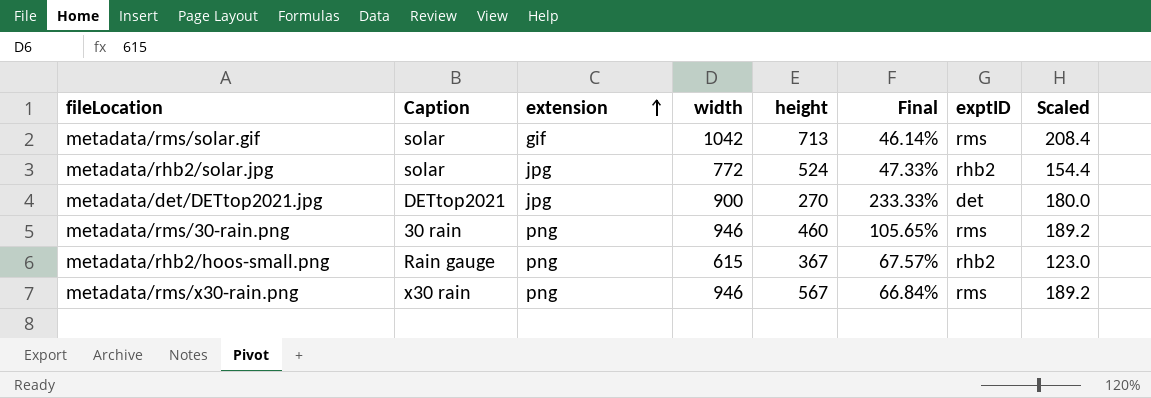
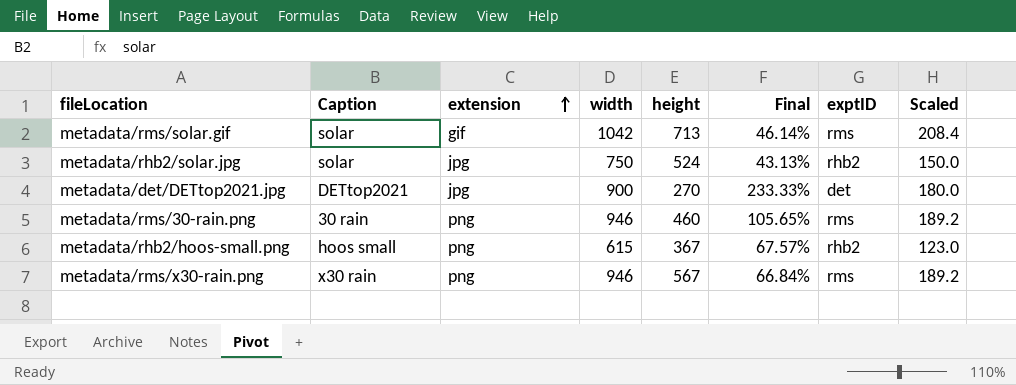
metadata/rhb2/solar.jpg | width: 772 -> 750
metadata/rhb2/solar.jpg | Final: 47.33% -> 43.13%
metadata/rhb2/solar.jpg | Scaled: 154.4 -> 150.0
metadata/rhb2/hoos-small.png | Caption: Rain gauge -> hoos small

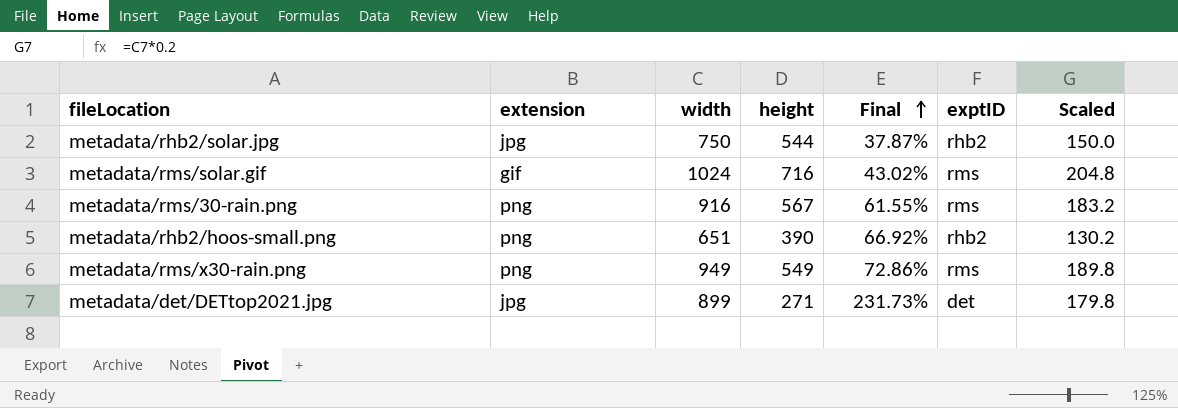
row order: extension ascending -> Final ascending
column Caption | position: 2 -> none
metadata/rhb2/solar.jpg | height: 524 -> 544
metadata/rhb2/solar.jpg | Final: 43.13% -> 37.87%
metadata/rms/solar.gif | width: 1042 -> 1024
metadata/rms/solar.gif | height: 713 -> 716
metadata/rms/solar.gif | Final: 46.14% -> 43.02%
metadata/rms/solar.gif | Scaled: 208.4 -> 204.8
metadata/rms/30-rain.png | width: 946 -> 916
metadata/rms/30-rain.png | height: 460 -> 567
metadata/rms/30-rain.png | Final: 105.65% -> 61.55%
metadata/rms/30-rain.png | Scaled: 189.2 -> 183.2
metadata/rhb2/hoos-small.png | width: 615 -> 651
metadata/rhb2/hoos-small.png | height: 367 -> 390
metadata/rhb2/hoos-small.png | Final: 67.57% -> 66.92%
metadata/rhb2/hoos-small.png | Scaled: 123.0 -> 130.2
metadata/rms/x30-rain.png | width: 946 -> 949
metadata/rms/x30-rain.png | height: 567 -> 549
metadata/rms/x30-rain.png | Final: 66.84% -> 72.86%
metadata/rms/x30-rain.png | Scaled: 189.2 -> 189.8
metadata/det/DETtop2021.jpg | width: 900 -> 899
metadata/det/DETtop2021.jpg | height: 270 -> 271
metadata/det/DETtop2021.jpg | Final: 233.33% -> 231.73%
metadata/det/DETtop2021.jpg | Scaled: 180.0 -> 179.8

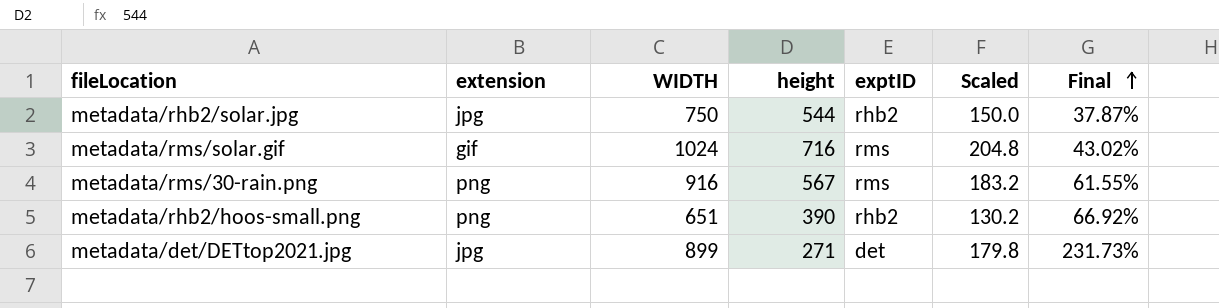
column name: width -> WIDTH
column Final | position: 5 -> 7
row metadata/rms/x30-rain.png: png | 949 | 549 | 72.86% | rms | 189.8 -> none

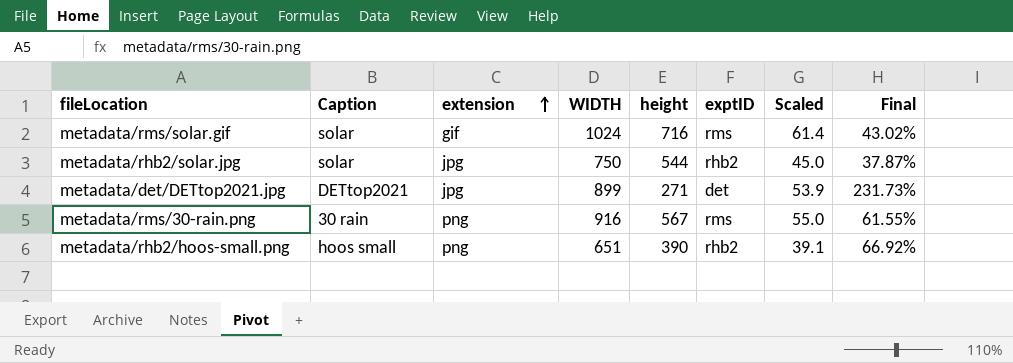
row order: Final ascending -> extension ascending
column Caption | position: none -> 2
column Scaled | formula: [WIDTH] * 0.2 -> [WIDTH] * 0.06

